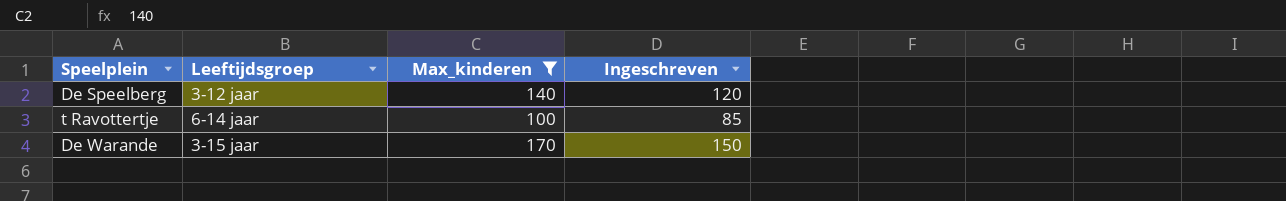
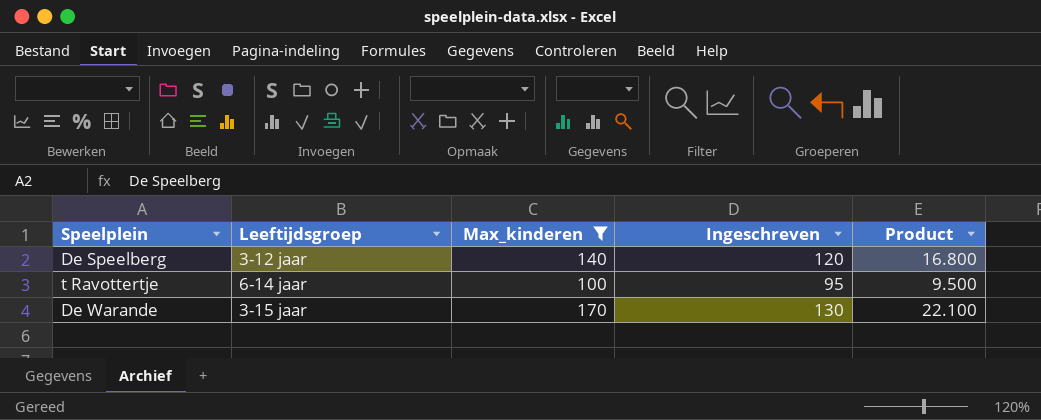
column Product | formula: none -> [Max_kinderen] * [Ingeschreven]
t Ravottertje | Ingeschreven: 85 -> 95
De Warande | Ingeschreven: 150 -> 130

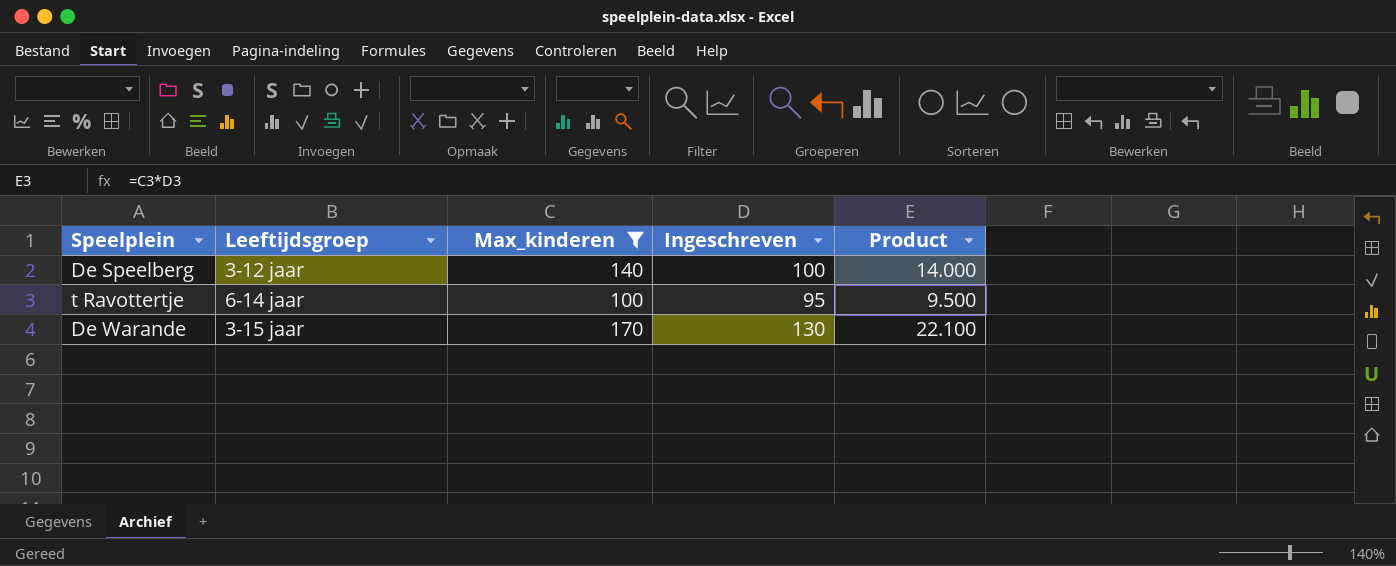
De Speelberg | Ingeschreven: 120 -> 100
De Speelberg | Product: 16.800 -> 14.000

